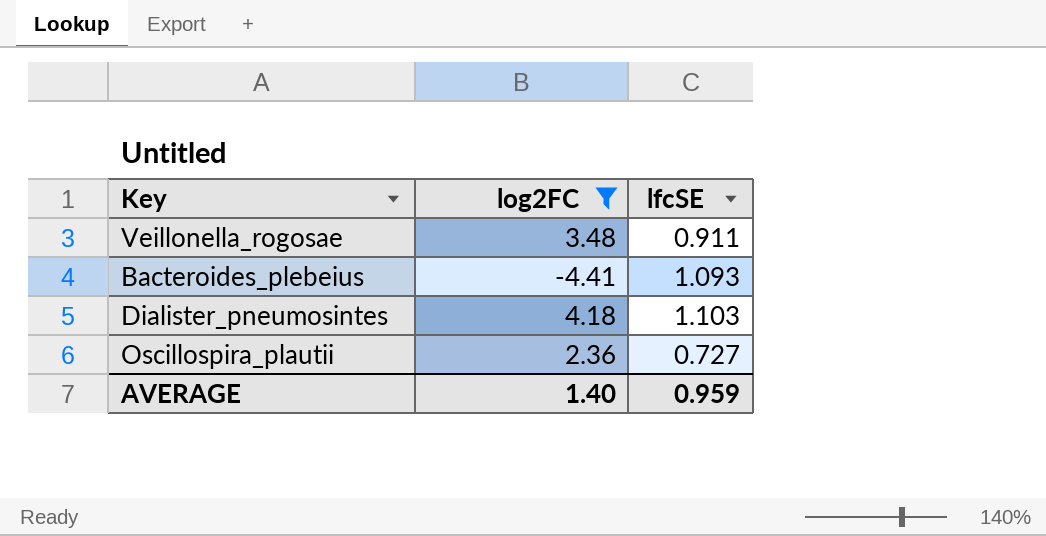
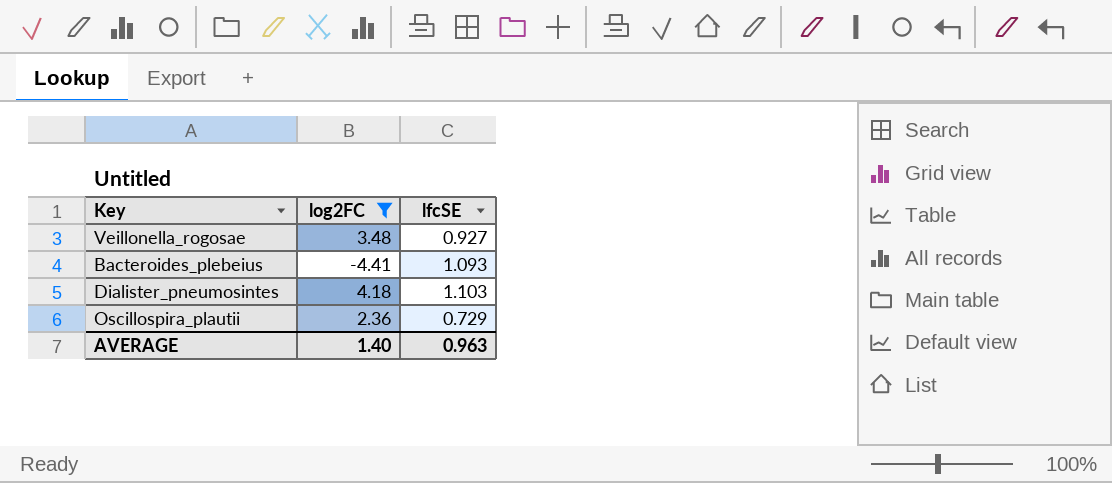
Veillonella_rogosae | lfcSE: 0.911 -> 0.927
Oscillospira_plautii | lfcSE: 0.727 -> 0.729
AVERAGE | lfcSE: 0.959 -> 0.963

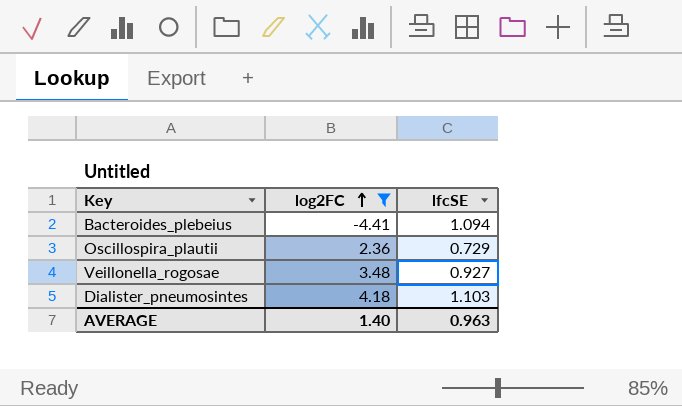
row order: none -> log2FC ascending
Bacteroides_plebeius | lfcSE: 1.093 -> 1.094

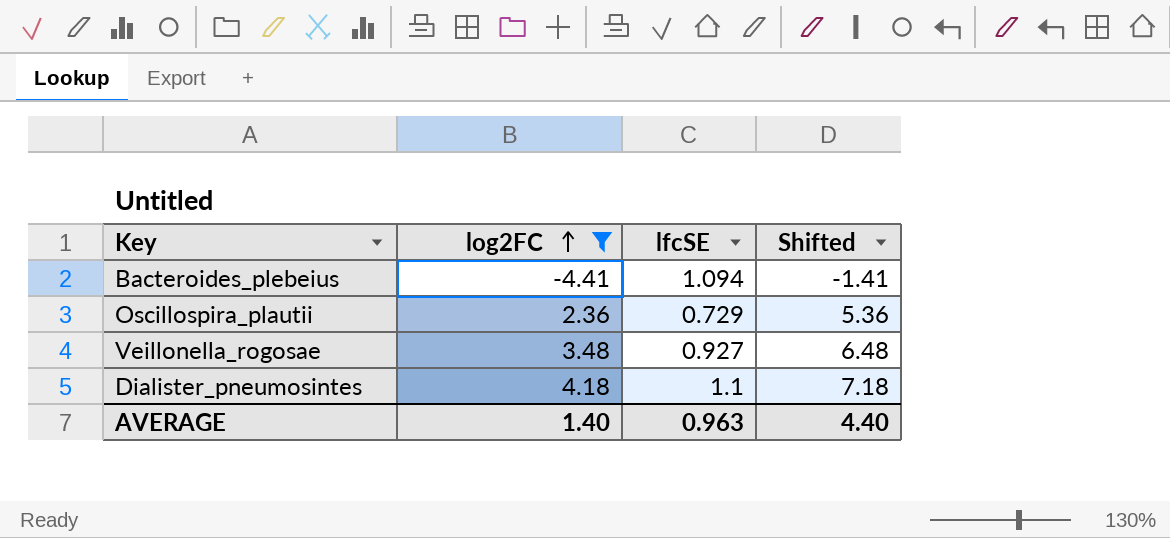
column Shifted | formula: none -> [log2FC] + 3
Dialister_pneumosintes | lfcSE: 1.103 -> 1.1

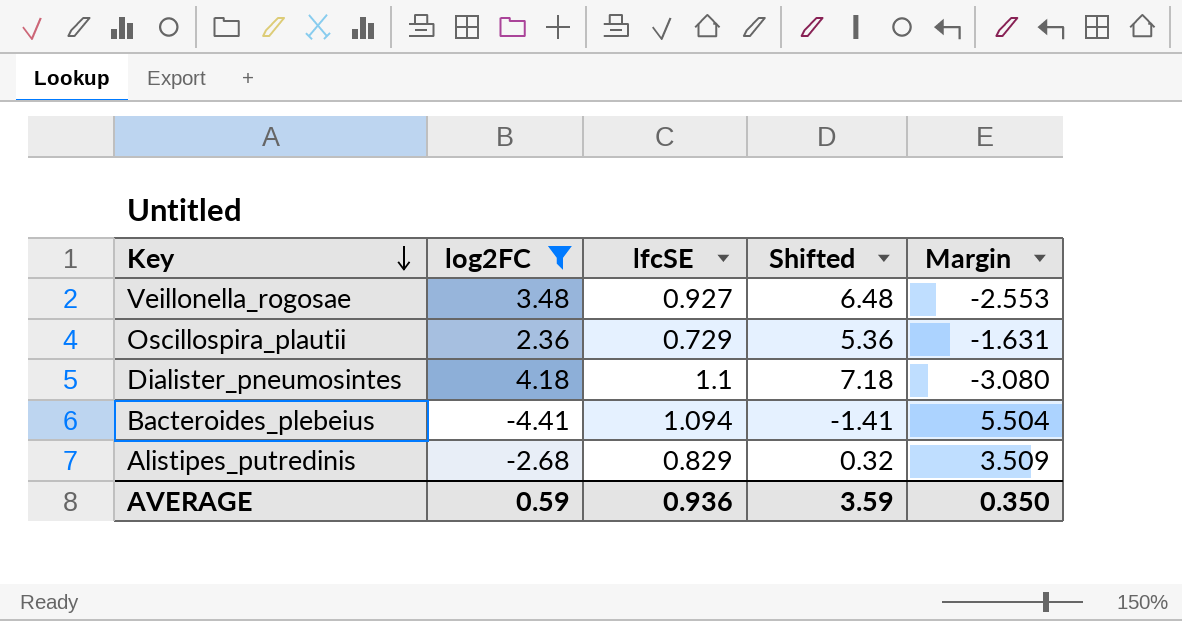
row order: log2FC ascending -> Key descending
column Margin | formula: none -> [lfcSE] - [log2FC]
row Alistipes_putredinis: none -> -2.68 | 0.829 | 0.32 | 3.509
AVERAGE | log2FC: 1.40 -> 0.59
AVERAGE | lfcSE: 0.963 -> 0.936
AVERAGE | Shifted: 4.40 -> 3.59

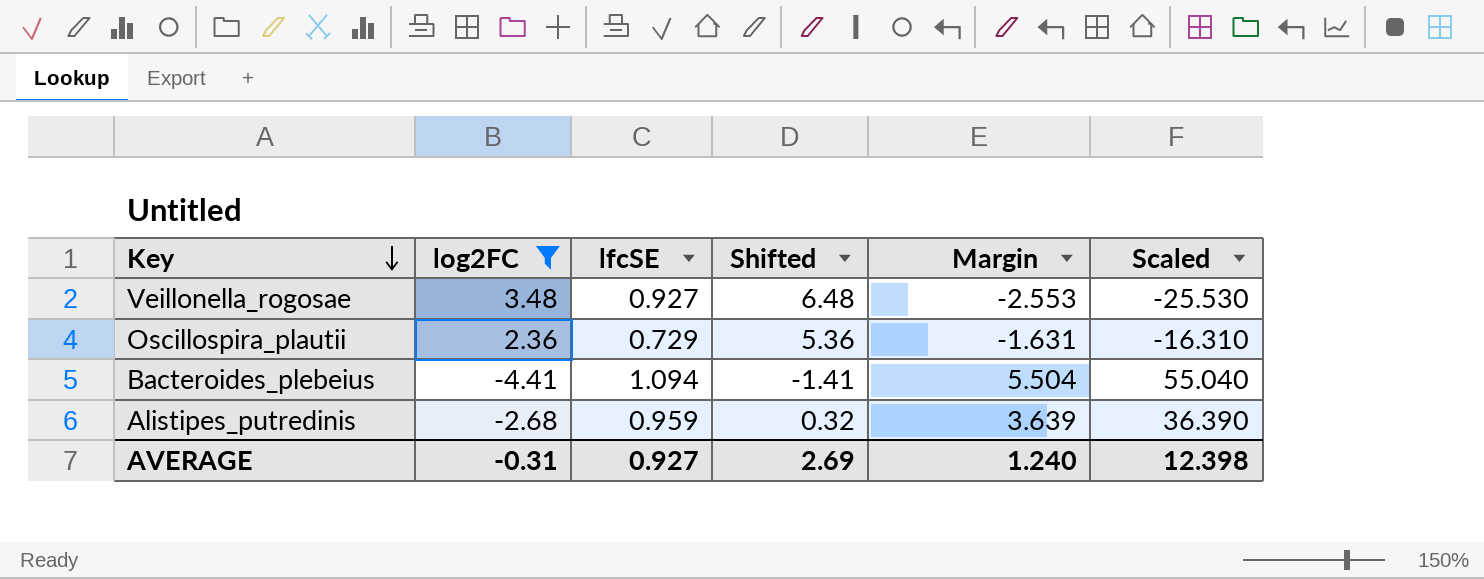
column Scaled | formula: none -> [Margin] * 10
row Dialister_pneumosintes: 4.18 | 1.1 | 7.18 | -3.080 -> none
Alistipes_putredinis | lfcSE: 0.829 -> 0.959
Alistipes_putredinis | Margin: 3.509 -> 3.639
AVERAGE | log2FC: 0.59 -> -0.31
AVERAGE | lfcSE: 0.936 -> 0.927
AVERAGE | Shifted: 3.59 -> 2.69
AVERAGE | Margin: 0.350 -> 1.240

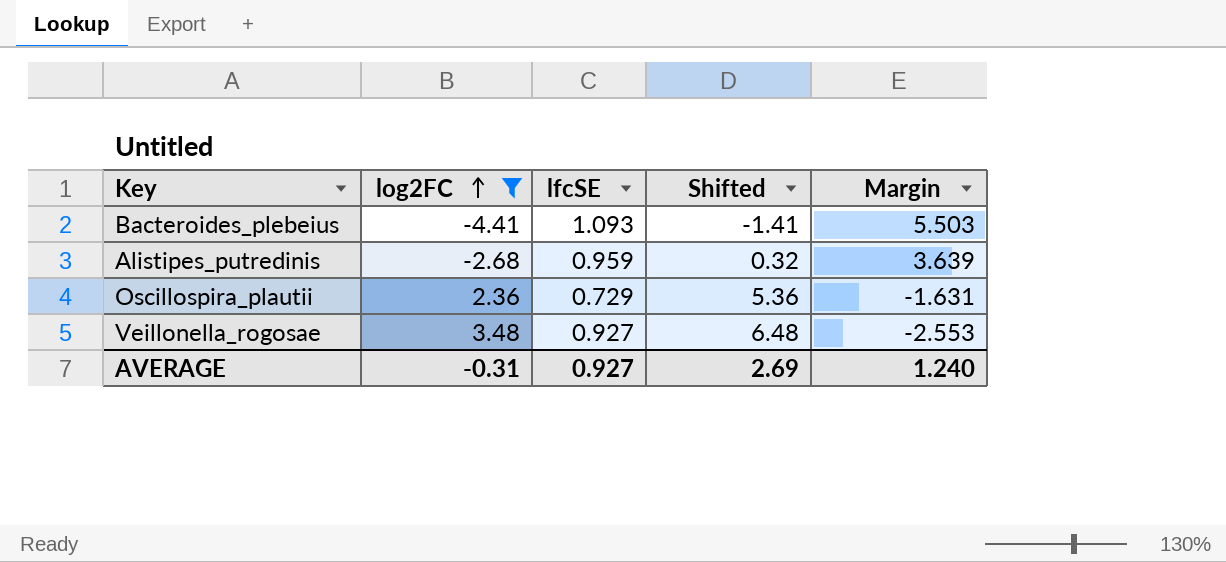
row order: Key descending -> log2FC ascending
column Scaled | formula: [Margin] * 10 -> none
Bacteroides_plebeius | lfcSE: 1.094 -> 1.093
Bacteroides_plebeius | Margin: 5.504 -> 5.503

